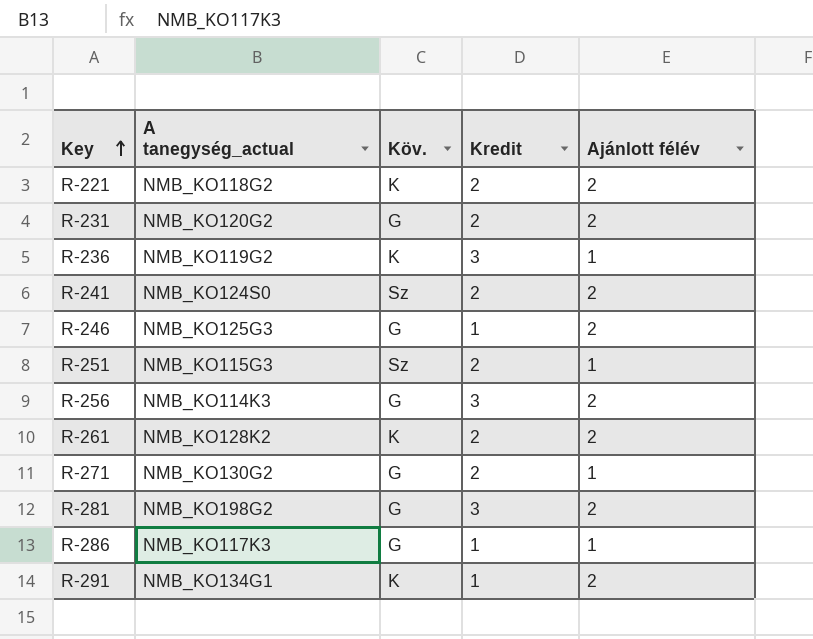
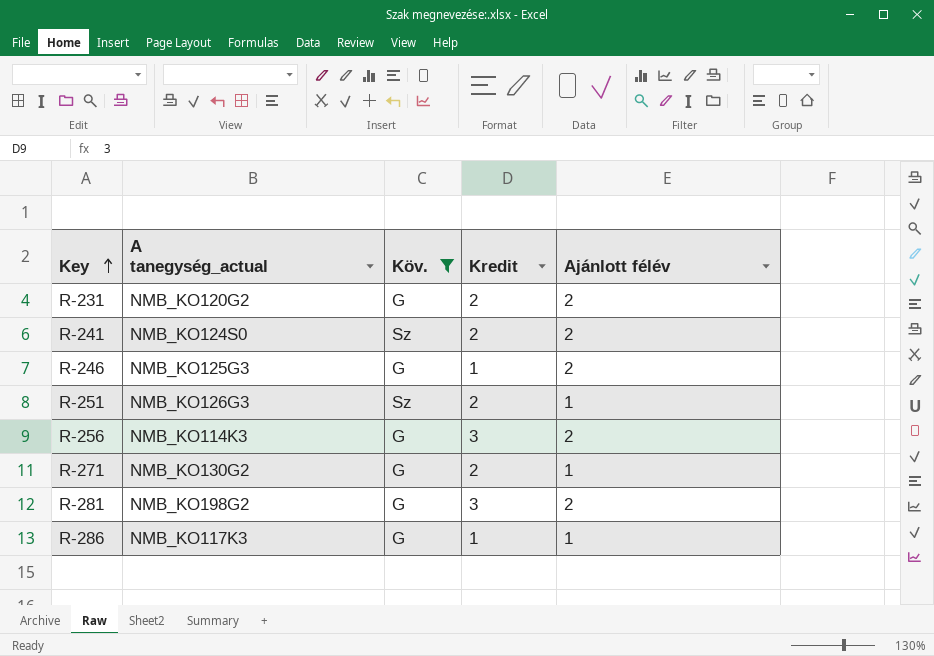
filter: none -> Köv. != K
R-251 | A tanegység_actual: NMB_KO115G3 -> NMB_KO126G3

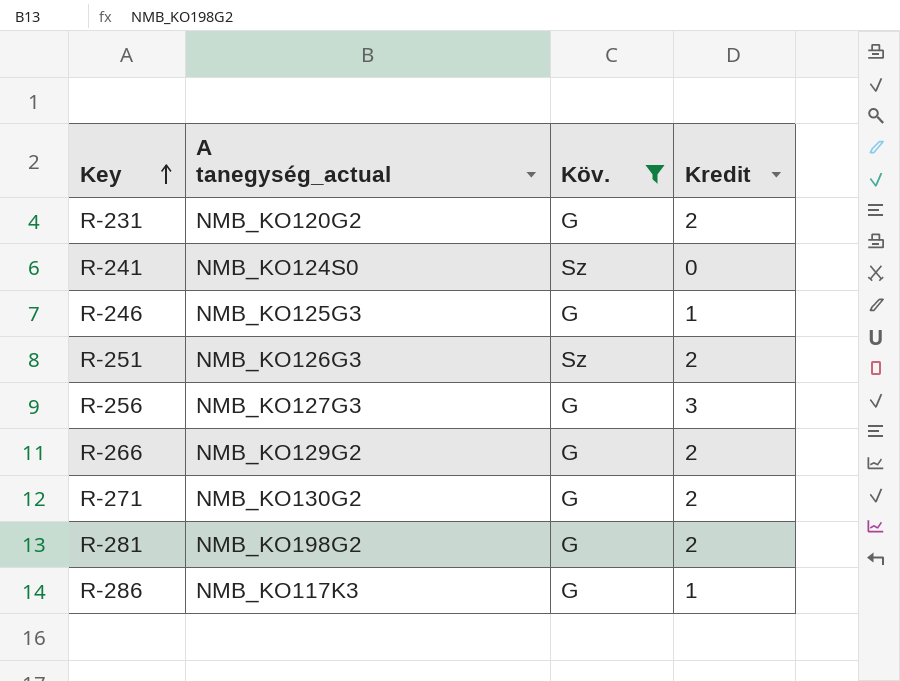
column Ajánlott félév | position: 5 -> none
R-241 | Kredit: 2 -> 0
R-256 | A tanegység_actual: NMB_KO114K3 -> NMB_KO127G3
row R-266: none -> NMB_KO129G2 | G | 2
R-281 | Kredit: 3 -> 2

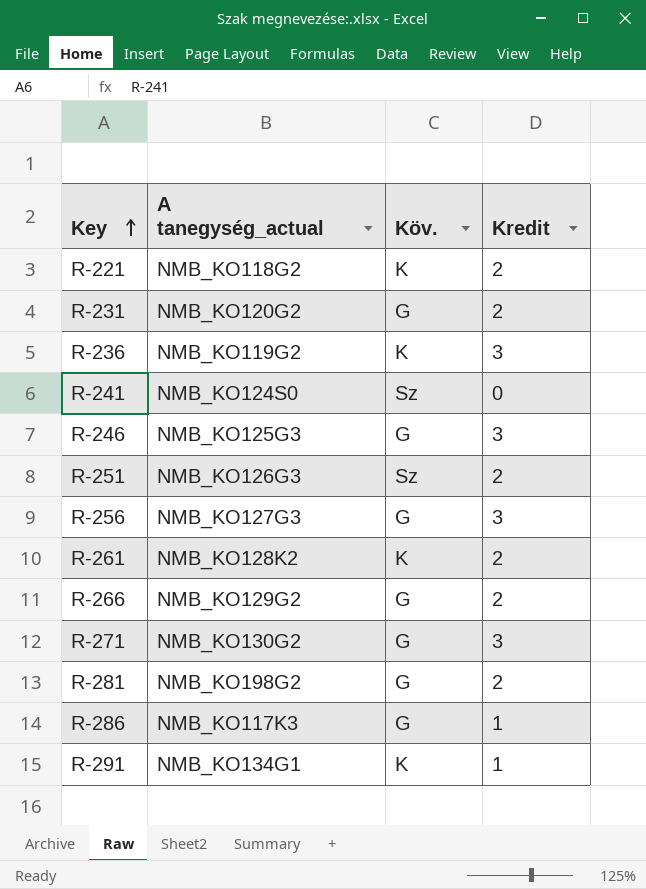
filter: Köv. != K -> none
R-246 | Kredit: 1 -> 3
R-271 | Kredit: 2 -> 3

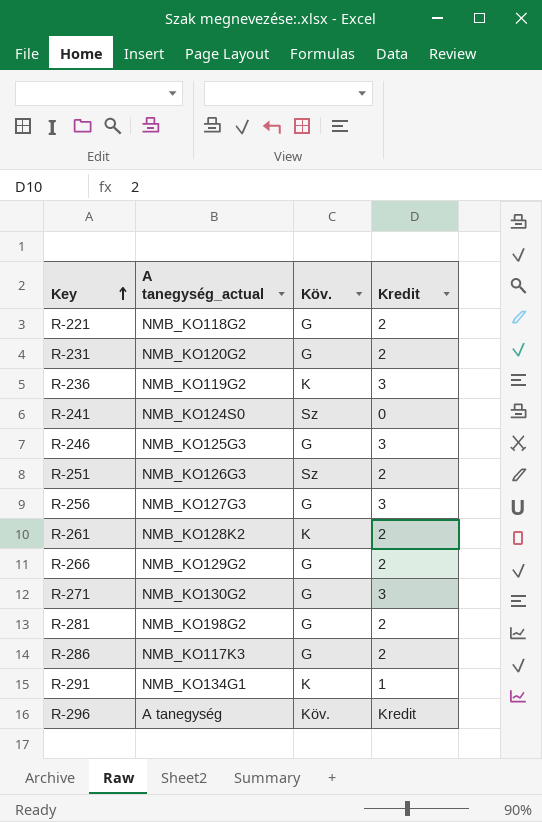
R-221 | Köv.: K -> G
R-286 | Kredit: 1 -> 2
row R-296: none -> A tanegység | Köv. | Kredit

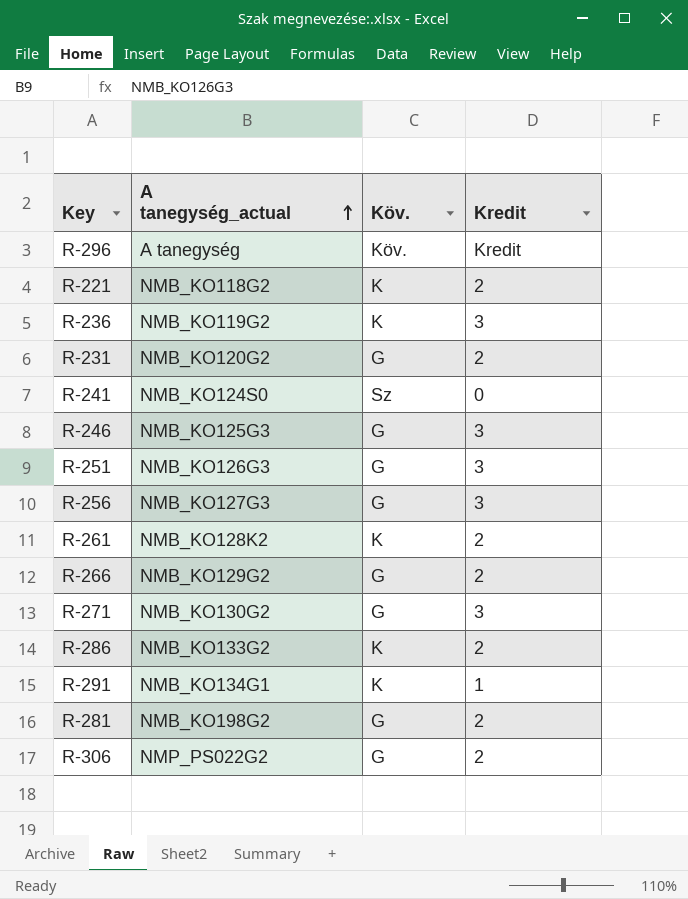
row order: Key ascending -> A tanegység_actual ascending
R-221 | Köv.: G -> K
R-251 | Köv.: Sz -> G
R-251 | Kredit: 2 -> 3
R-286 | A tanegység_actual: NMB_KO117K3 -> NMB_KO133G2
R-286 | Köv.: G -> K
row R-306: none -> NMP_PS022G2 | G | 2

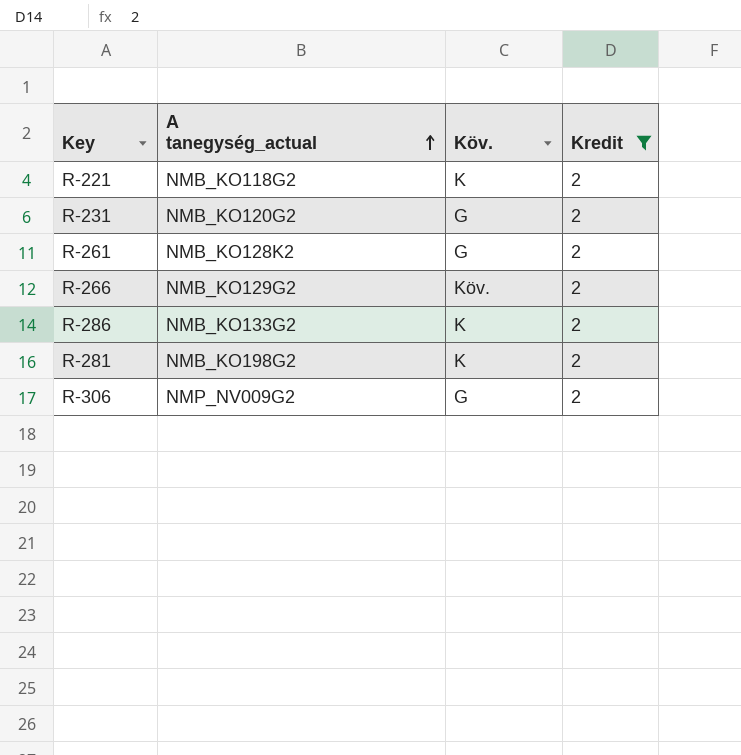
filter: none -> Kredit = 2
R-261 | Köv.: K -> G
R-266 | Köv.: G -> Köv.
R-281 | Köv.: G -> K
R-306 | A tanegység_actual: NMP_PS022G2 -> NMP_NV009G2

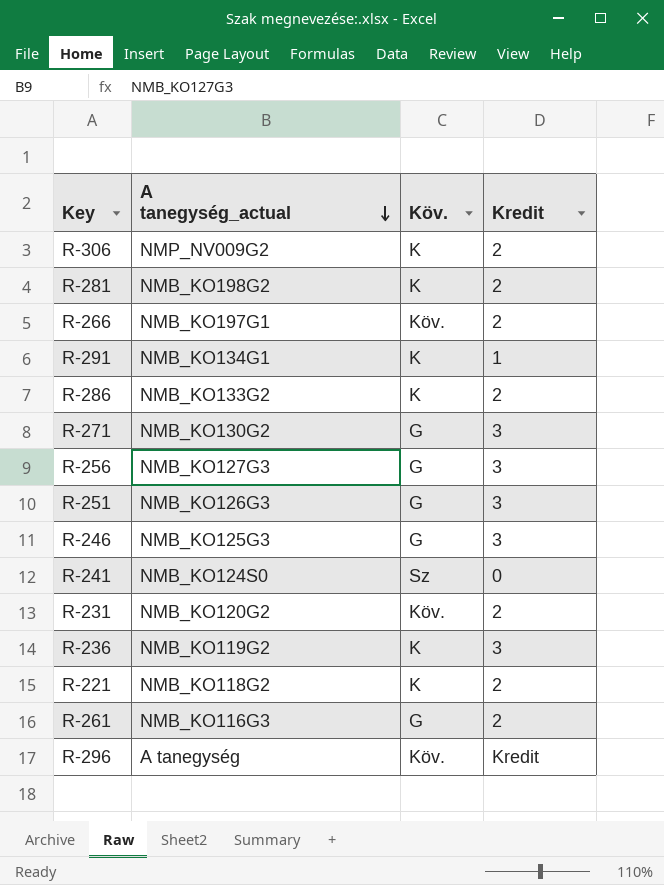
filter: Kredit = 2 -> none
row order: A tanegység_actual ascending -> A tanegység_actual descending
R-306 | Köv.: G -> K
R-266 | A tanegység_actual: NMB_KO129G2 -> NMB_KO197G1
R-231 | Köv.: G -> Köv.
R-261 | A tanegység_actual: NMB_KO128K2 -> NMB_KO116G3

